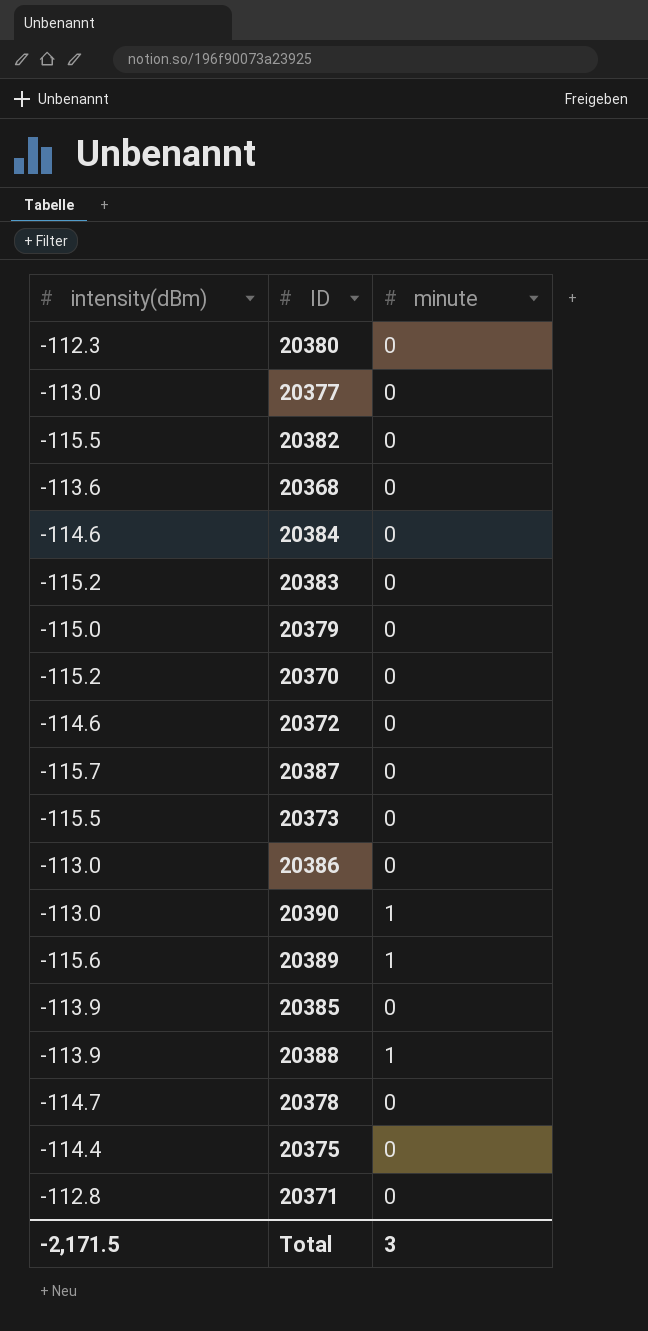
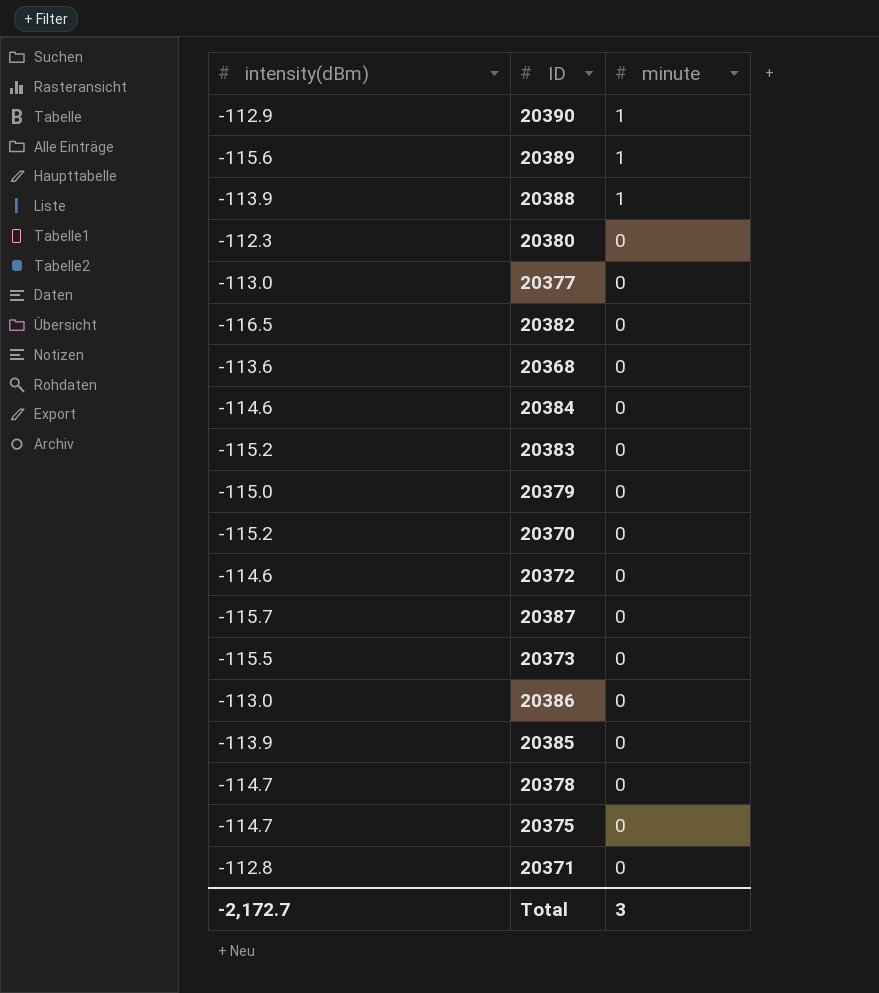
row order: none -> minute descending
20390 | intensity(dBm): -113.0 -> -112.9
20382 | intensity(dBm): -115.5 -> -116.5
20375 | intensity(dBm): -114.4 -> -114.7
Total | intensity(dBm): -2,171.5 -> -2,172.7

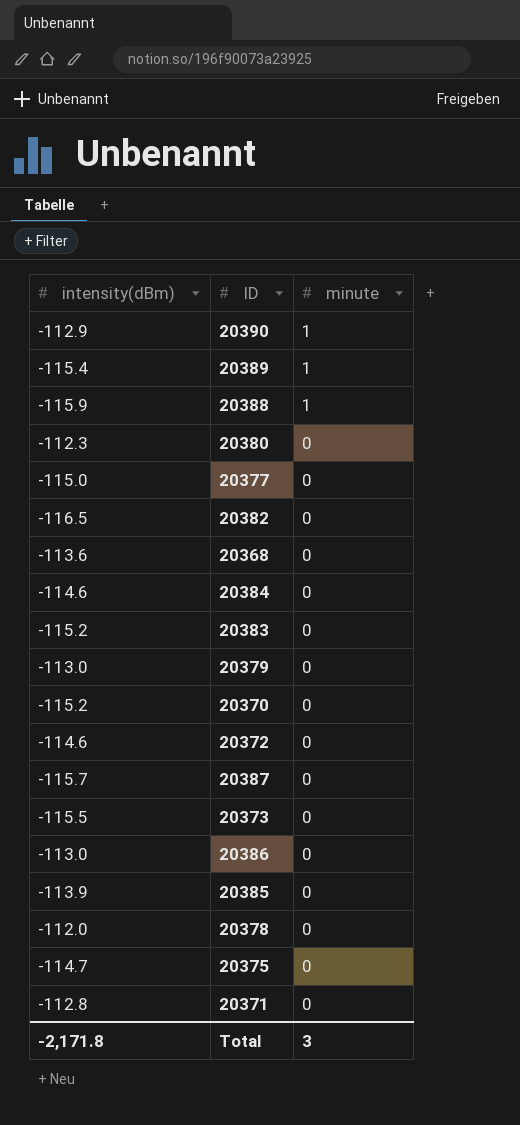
20389 | intensity(dBm): -115.6 -> -115.4
20388 | intensity(dBm): -113.9 -> -115.9
20377 | intensity(dBm): -113.0 -> -115.0
20379 | intensity(dBm): -115.0 -> -113.0
20378 | intensity(dBm): -114.7 -> -112.0
Total | intensity(dBm): -2,172.7 -> -2,171.8

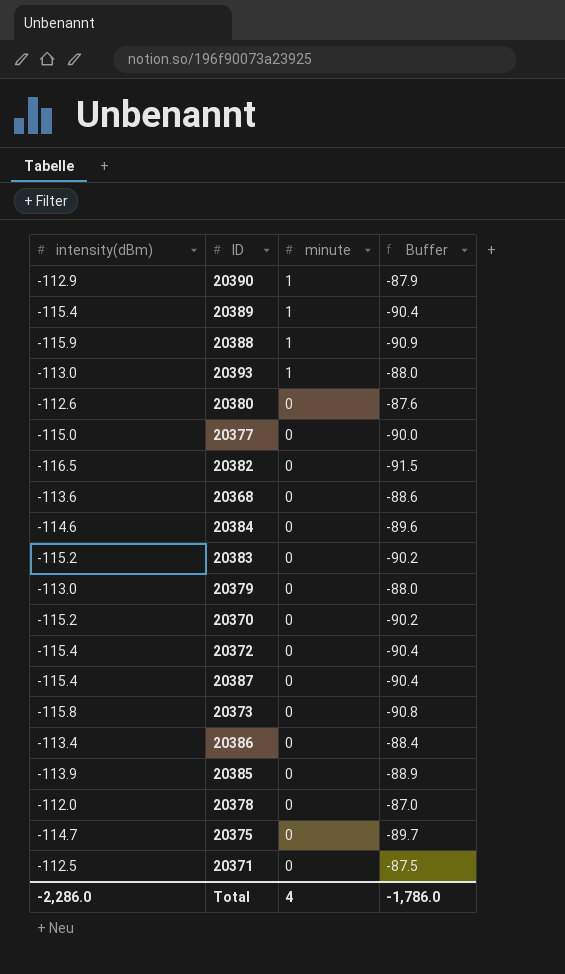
column Buffer | formula: none -> [intensity(dBm)] + 25
row 20393: none -> -113.0 | 1 | -88.0
20380 | intensity(dBm): -112.3 -> -112.6
20372 | intensity(dBm): -114.6 -> -115.4
20387 | intensity(dBm): -115.7 -> -115.4
20373 | intensity(dBm): -115.5 -> -115.8
20386 | intensity(dBm): -113.0 -> -113.4
20371 | intensity(dBm): -112.8 -> -112.5
Total | intensity(dBm): -2,171.8 -> -2,286.0
Total | minute: 3 -> 4

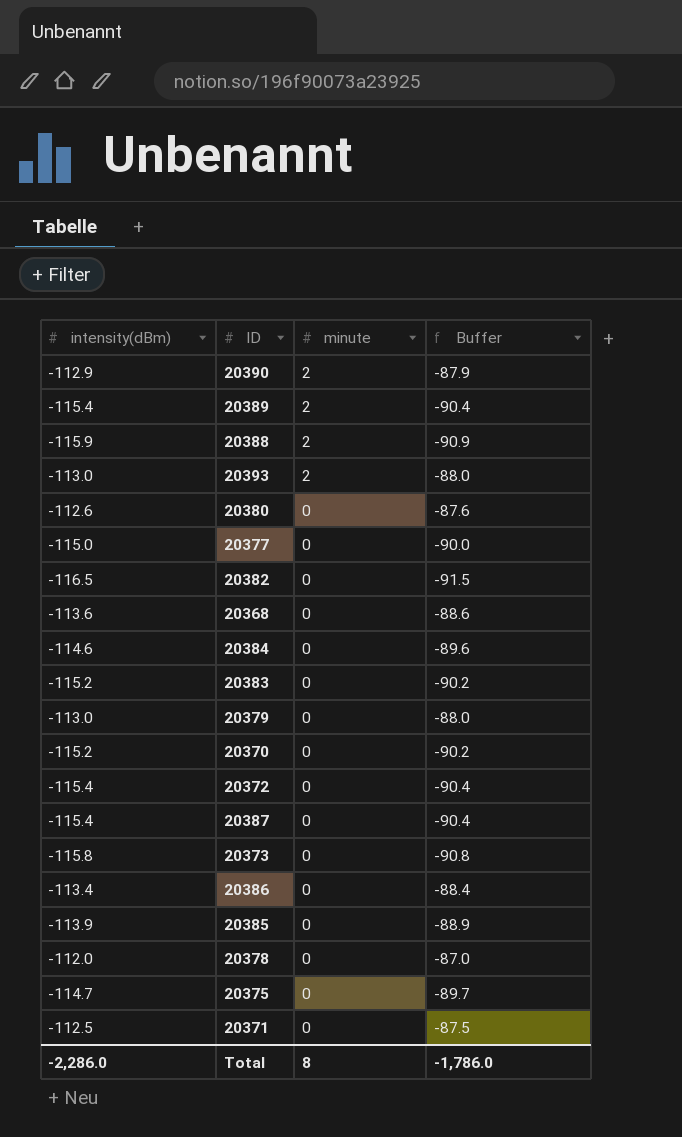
20390 | minute: 1 -> 2
20389 | minute: 1 -> 2
20388 | minute: 1 -> 2
20393 | minute: 1 -> 2
Total | minute: 4 -> 8

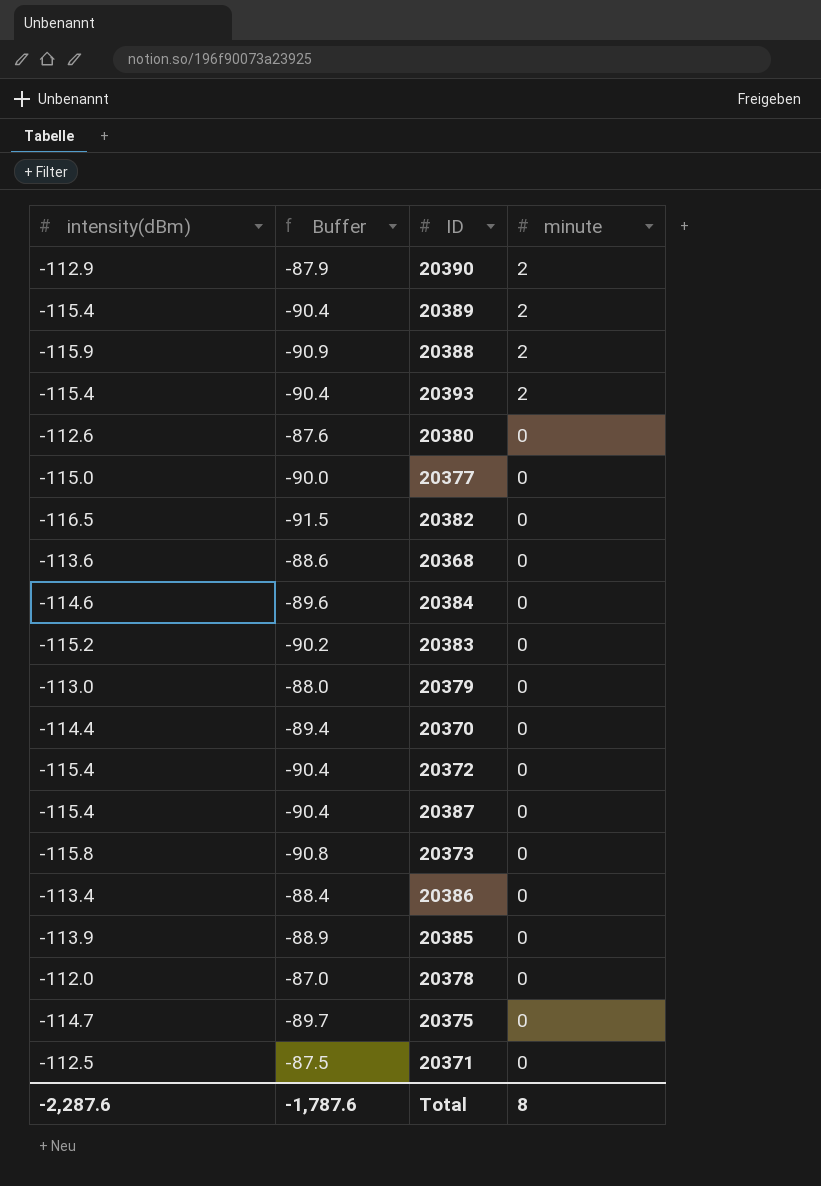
column Buffer | position: 4 -> 2
20393 | intensity(dBm): -113.0 -> -115.4
20393 | Buffer: -88.0 -> -90.4
20370 | intensity(dBm): -115.2 -> -114.4
20370 | Buffer: -90.2 -> -89.4
Total | intensity(dBm): -2,286.0 -> -2,287.6
Total | Buffer: -1,786.0 -> -1,787.6

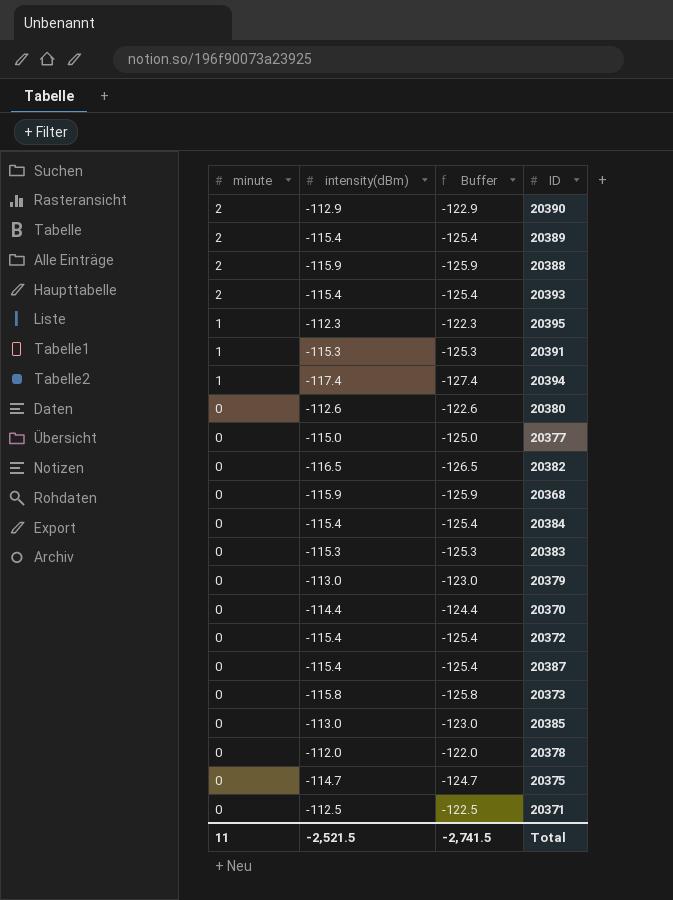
column minute | position: 4 -> 1
column Buffer | formula: [intensity(dBm)] + 25 -> [intensity(dBm)] - 10
row 20386: -113.4 | -88.4 | 0 -> none
row 20395: none -> 1 | -112.3 | -122.3
row 20391: none -> 1 | -115.3 | -125.3
row 20394: none -> 1 | -117.4 | -127.4
20368 | intensity(dBm): -113.6 -> -115.9
20384 | intensity(dBm): -114.6 -> -115.4
20383 | intensity(dBm): -115.2 -> -115.3
20385 | intensity(dBm): -113.9 -> -113.0
Total | minute: 8 -> 11
Total | intensity(dBm): -2,287.6 -> -2,521.5
Total | Buffer: -1,787.6 -> -2,741.5

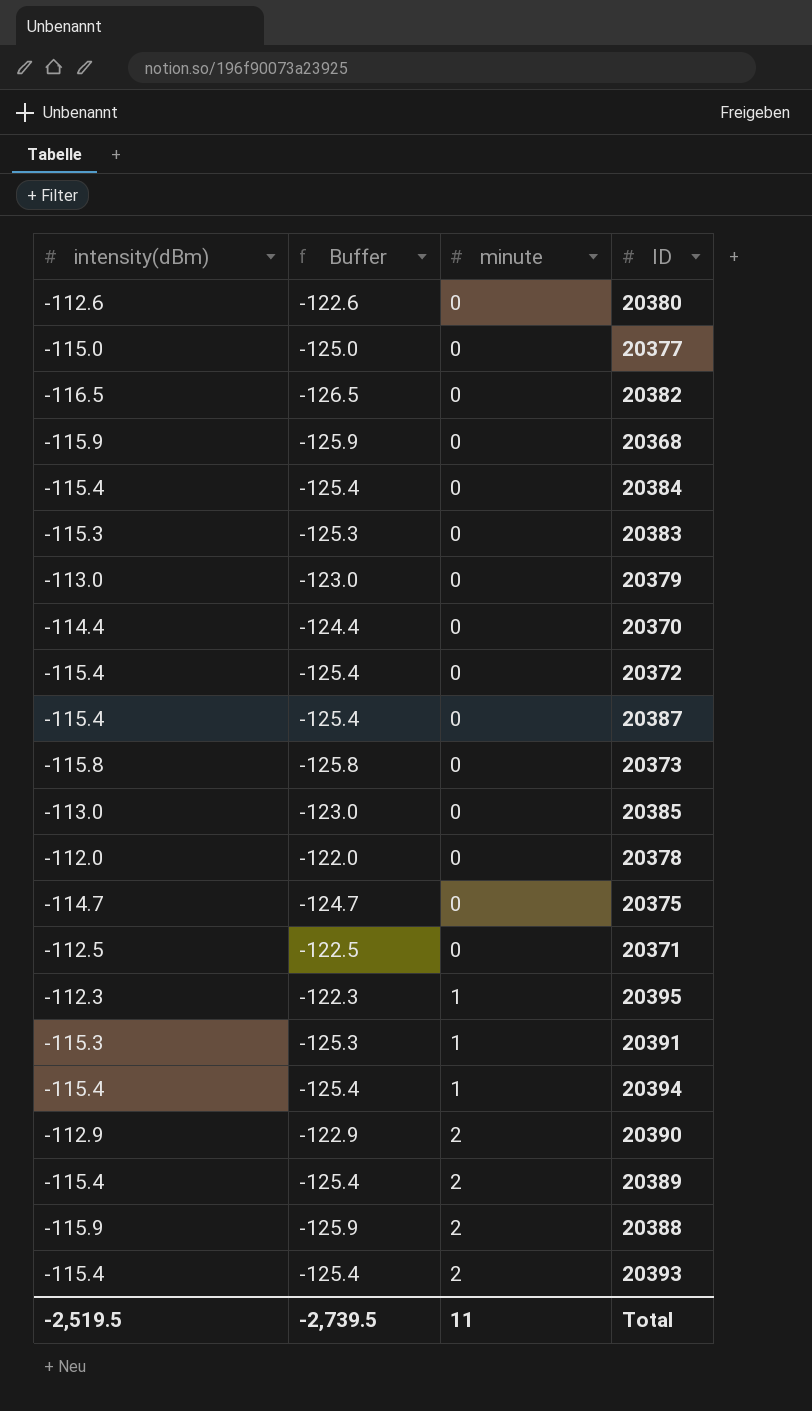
row order: minute descending -> minute ascending
column minute | position: 1 -> 3
20394 | intensity(dBm): -117.4 -> -115.4
20394 | Buffer: -127.4 -> -125.4
Total | intensity(dBm): -2,521.5 -> -2,519.5
Total | Buffer: -2,741.5 -> -2,739.5

